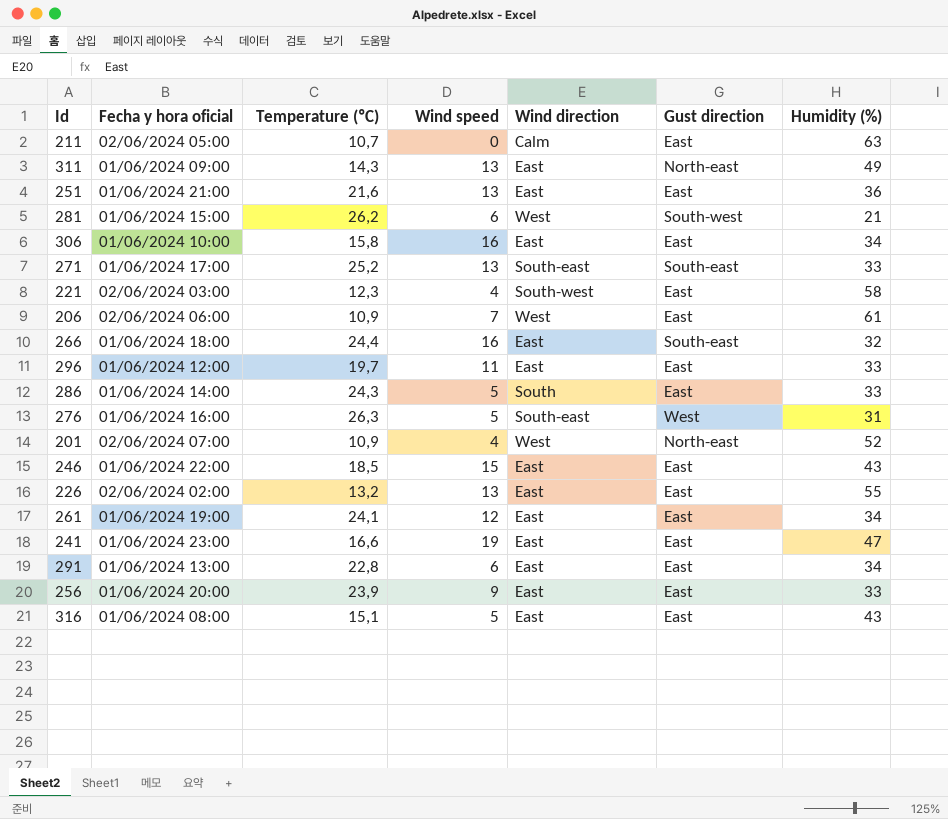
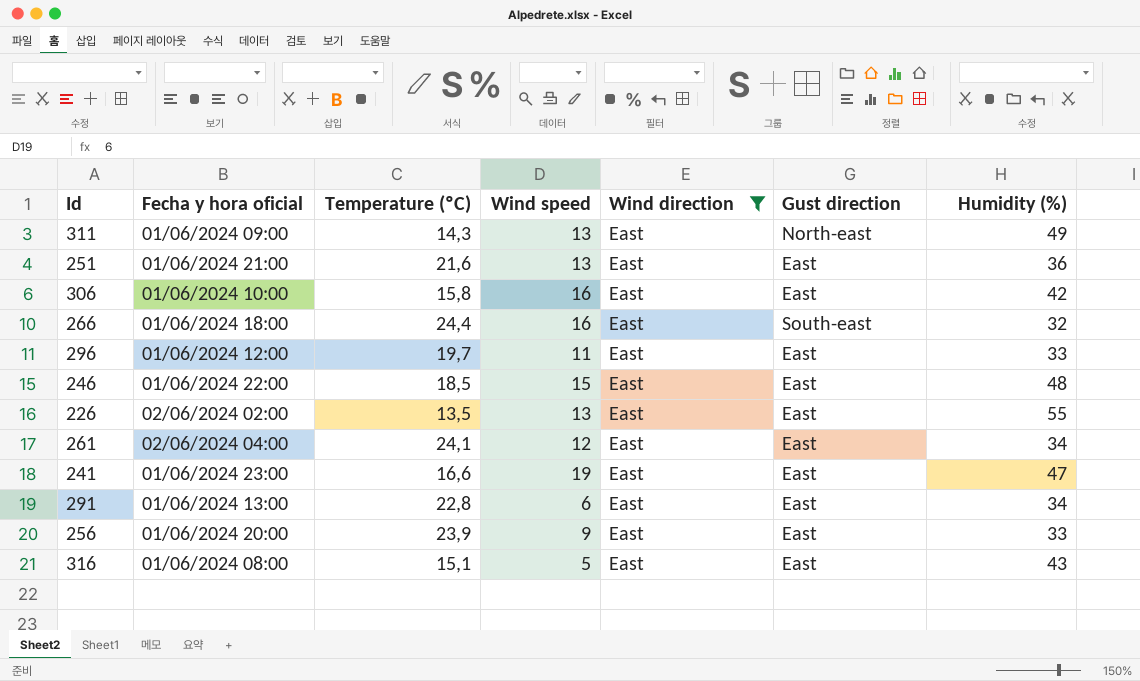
filter: none -> Wind direction = East
306 | Humidity (%): 34 -> 42
246 | Humidity (%): 43 -> 48
226 | Temperature (ºC): 13,2 -> 13,5
261 | Fecha y hora oficial: 01/06/2024 19:00 -> 02/06/2024 04:00

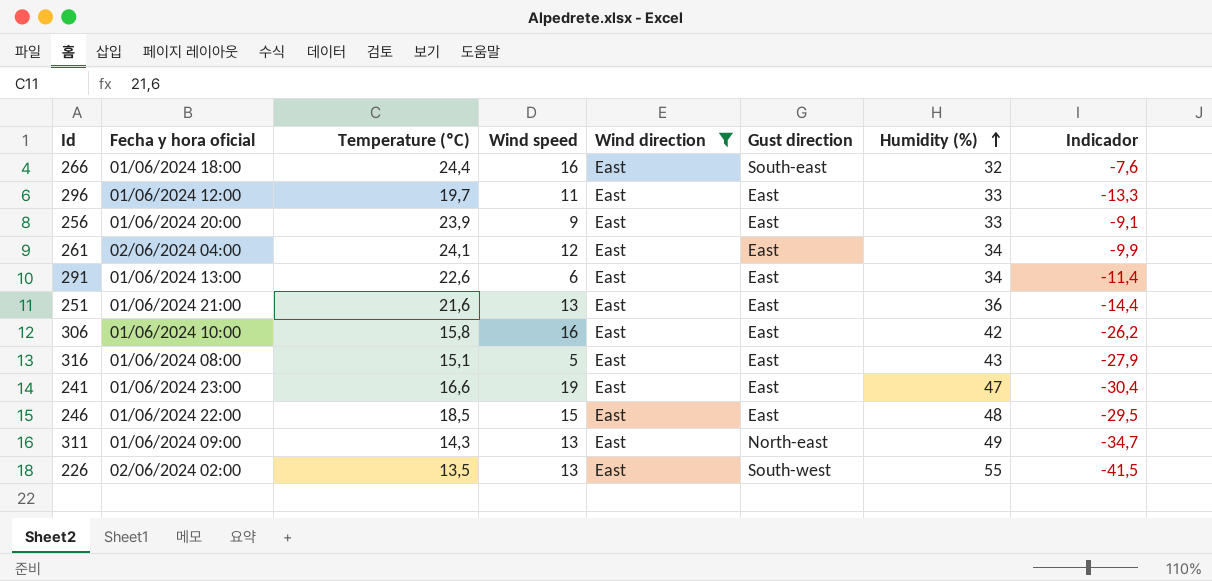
row order: none -> Humidity (%) ascending
column Indicador | formula: none -> [Temperature (ºC)] - [Humidity (%)]
291 | Temperature (ºC): 22,8 -> 22,6
226 | Gust direction: East -> South-west

